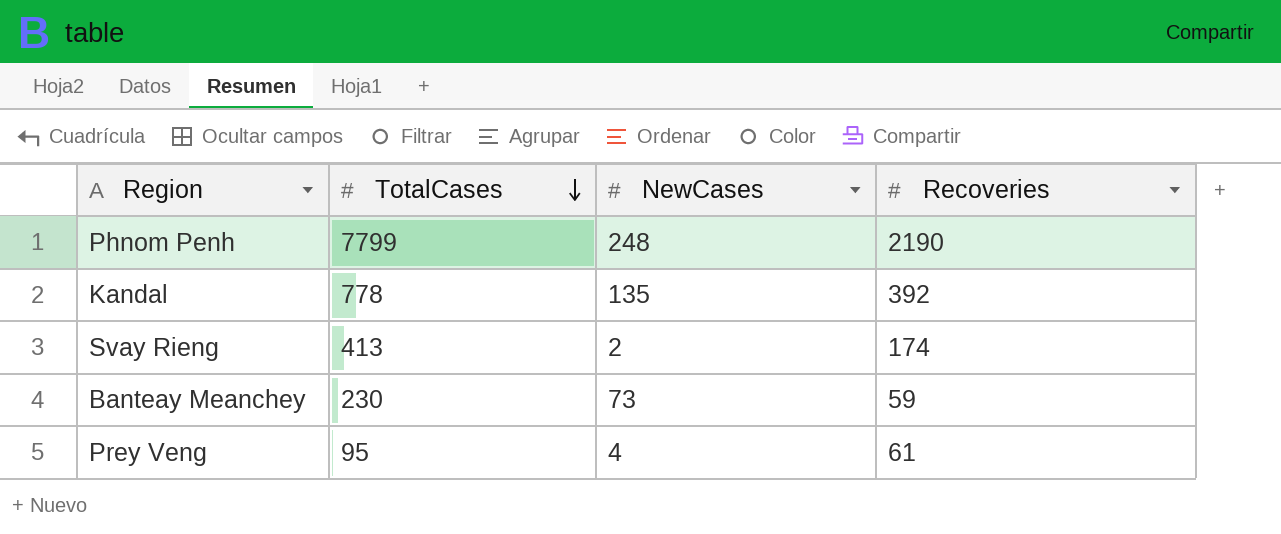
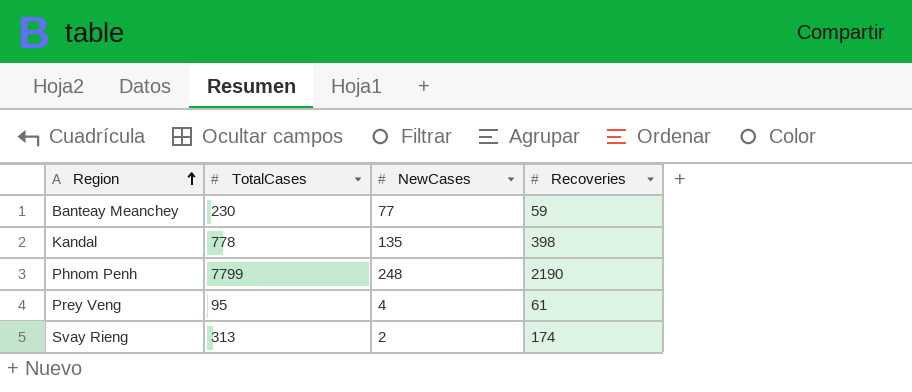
row order: TotalCases descending -> Region ascending
Banteay Meanchey | NewCases: 73 -> 77
Kandal | Recoveries: 392 -> 398
Svay Rieng | TotalCases: 413 -> 313

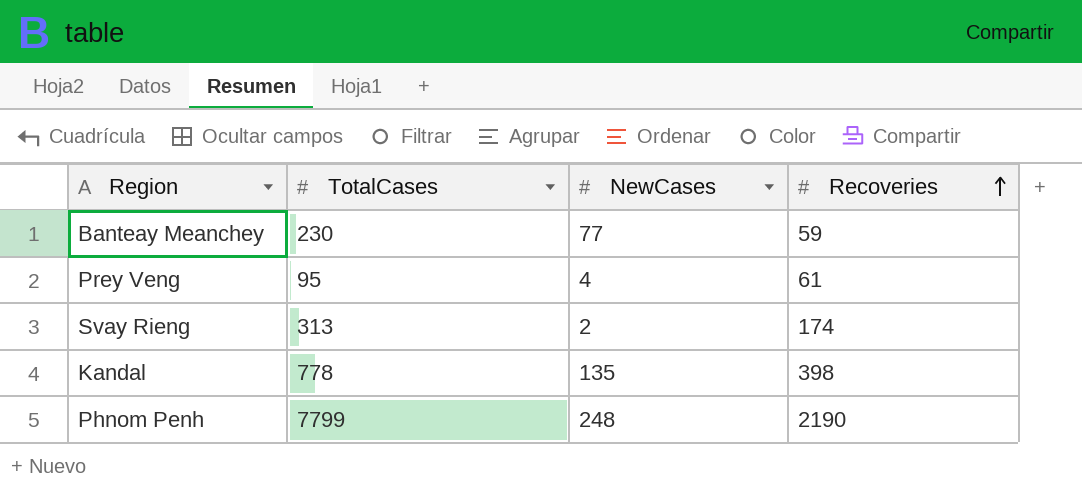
row order: Region ascending -> Recoveries ascending

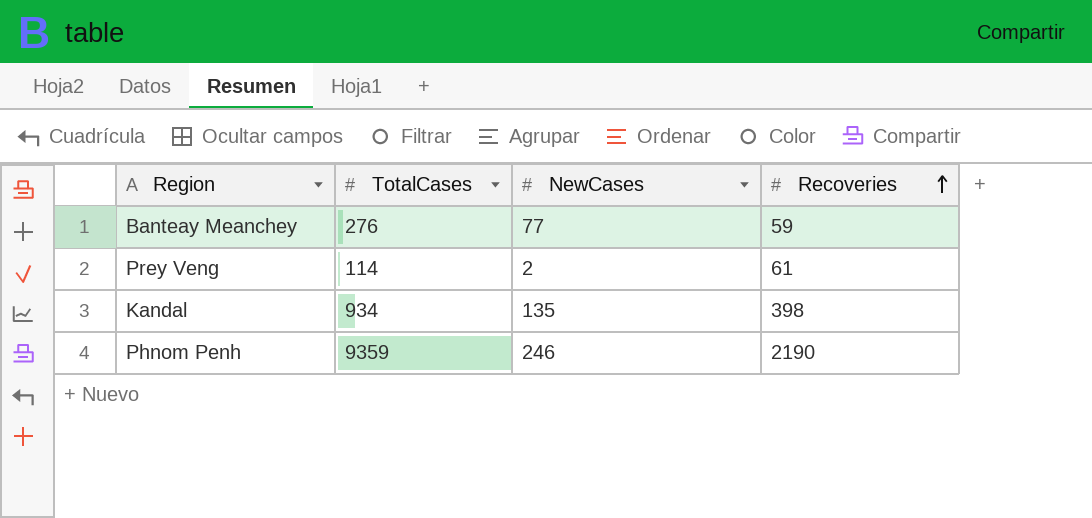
row Svay Rieng: 313 | 2 | 174 -> none
Banteay Meanchey | TotalCases: 230 -> 276
Prey Veng | TotalCases: 95 -> 114
Prey Veng | NewCases: 4 -> 2
Kandal | TotalCases: 778 -> 934
Phnom Penh | TotalCases: 7799 -> 9359
Phnom Penh | NewCases: 248 -> 246

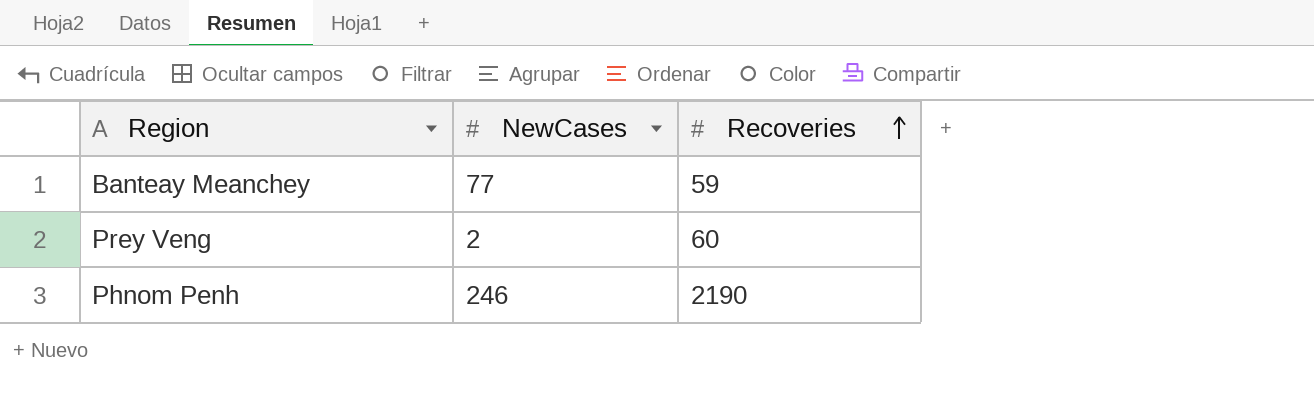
column TotalCases | position: 2 -> none
row Kandal: 934 | 135 | 398 -> none
Prey Veng | Recoveries: 61 -> 60

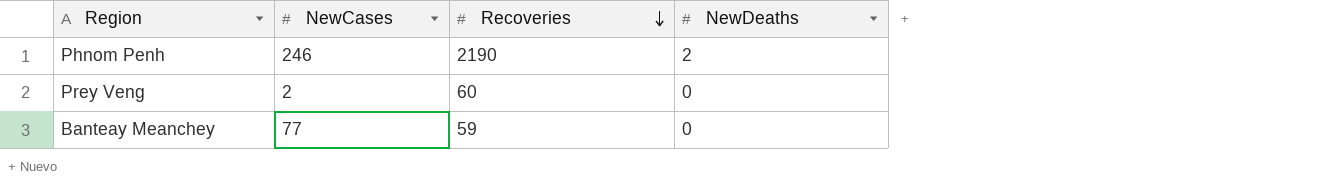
row order: Recoveries ascending -> Recoveries descending
column NewDeaths | position: none -> 4

